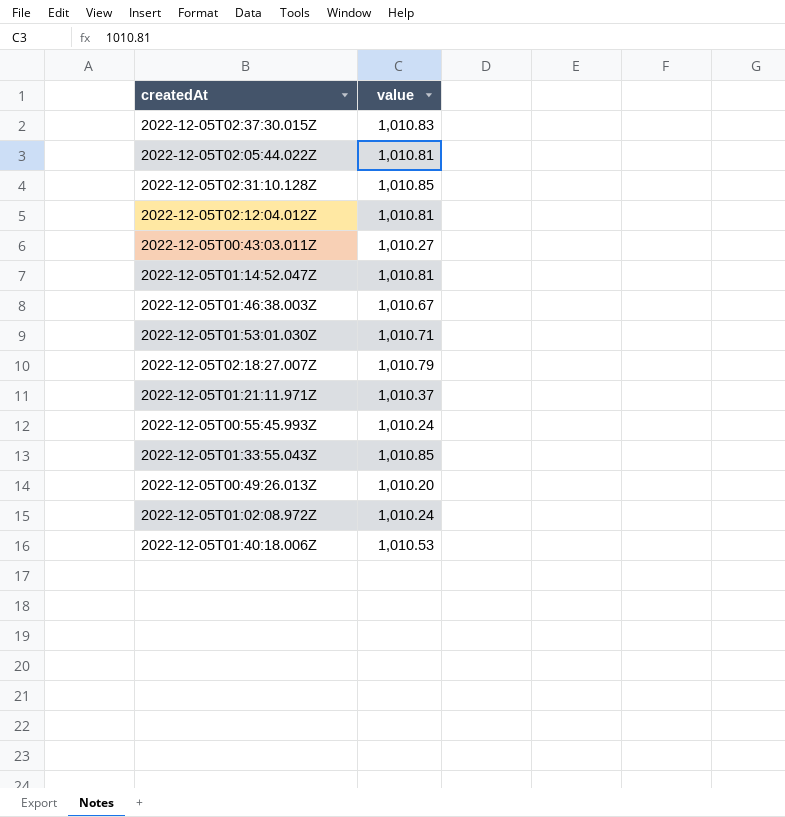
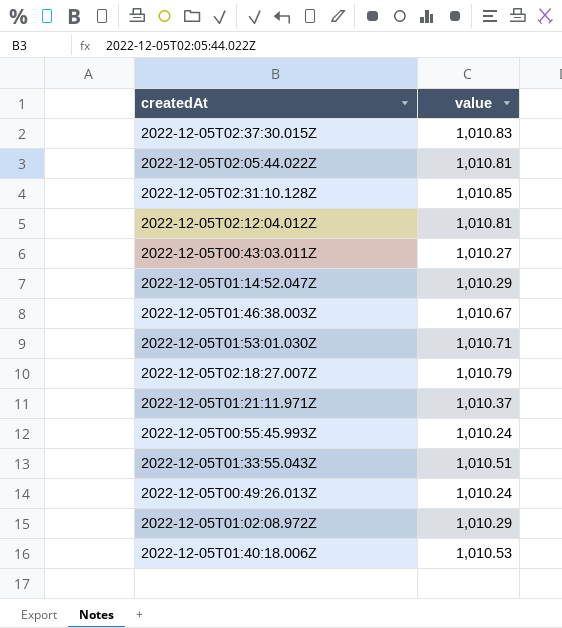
2022-12-05T01:14:52.047Z | value: 1,010.81 -> 1,010.29
2022-12-05T01:33:55.043Z | value: 1,010.85 -> 1,010.51
2022-12-05T00:49:26.013Z | value: 1,010.20 -> 1,010.24
2022-12-05T01:02:08.972Z | value: 1,010.24 -> 1,010.29

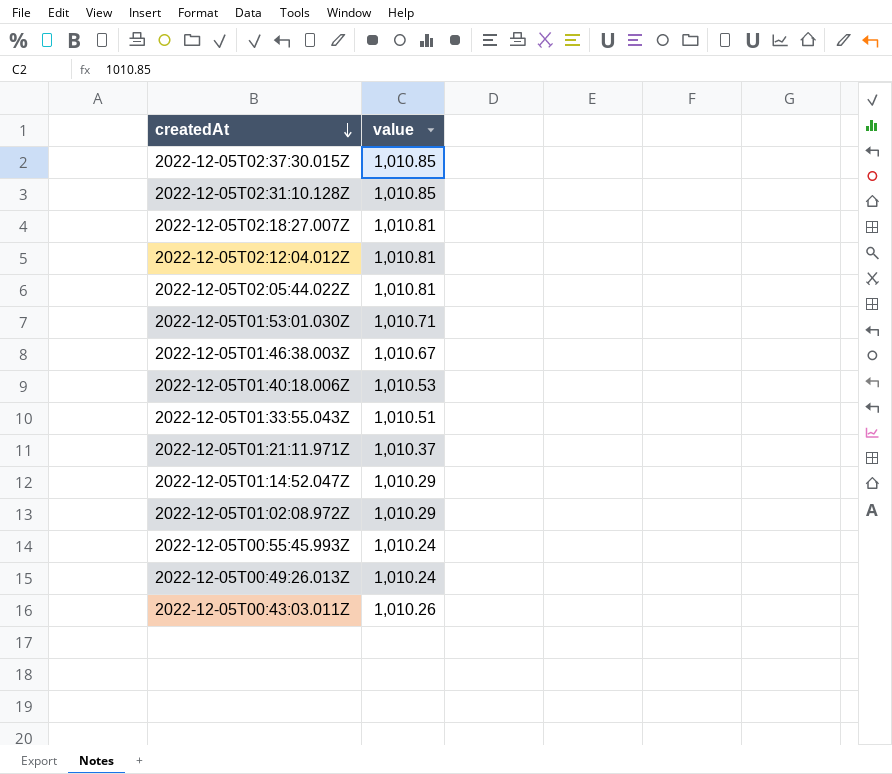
row order: none -> createdAt descending
2022-12-05T02:37:30.015Z | value: 1,010.83 -> 1,010.85
2022-12-05T02:18:27.007Z | value: 1,010.79 -> 1,010.81
2022-12-05T00:43:03.011Z | value: 1,010.27 -> 1,010.26

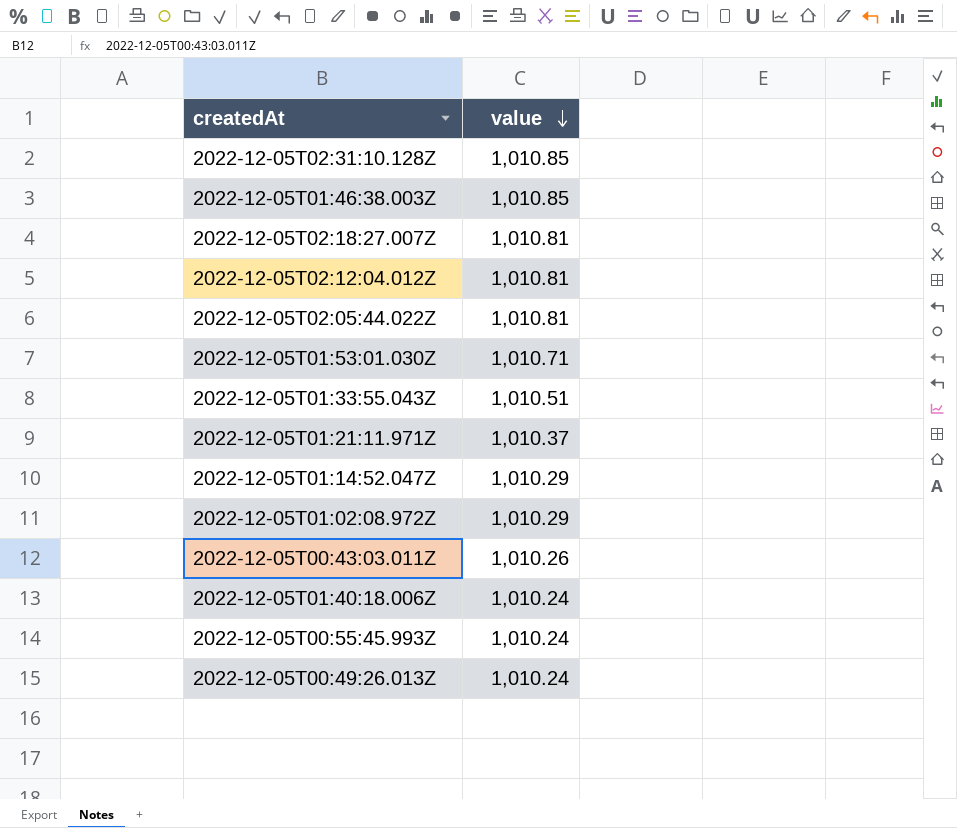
row order: createdAt descending -> value descending
row 2022-12-05T02:37:30.015Z: 1,010.85 -> none
2022-12-05T01:46:38.003Z | value: 1,010.67 -> 1,010.85
2022-12-05T01:40:18.006Z | value: 1,010.53 -> 1,010.24

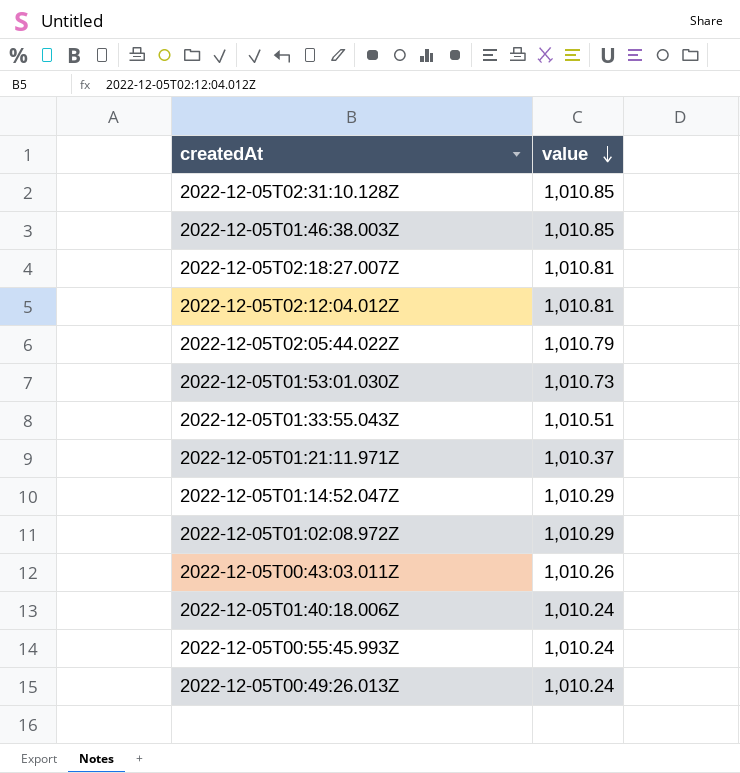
2022-12-05T02:05:44.022Z | value: 1,010.81 -> 1,010.79
2022-12-05T01:53:01.030Z | value: 1,010.71 -> 1,010.73

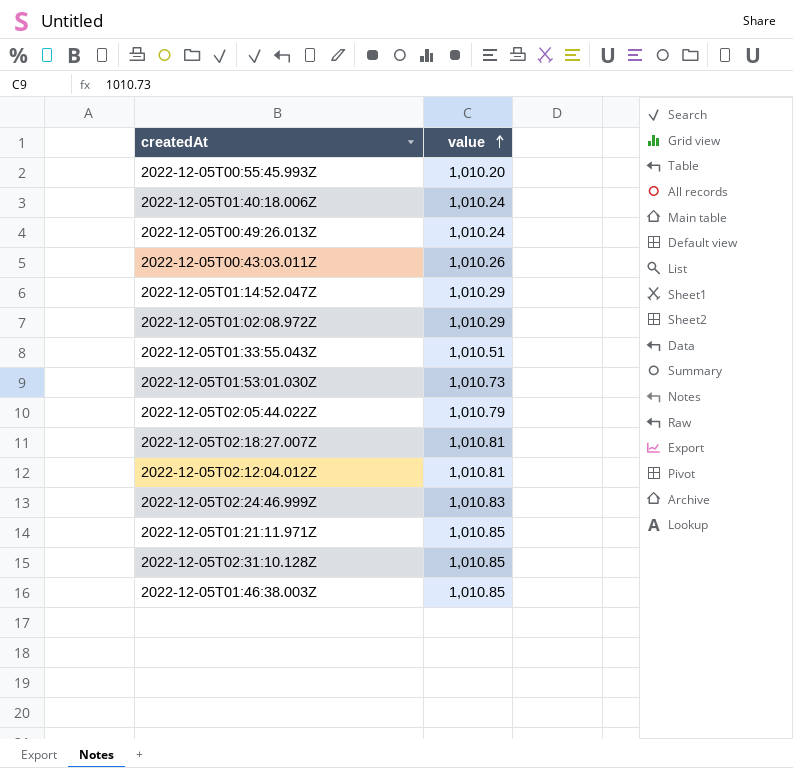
row order: value descending -> value ascending
2022-12-05T00:55:45.993Z | value: 1,010.24 -> 1,010.20
row 2022-12-05T02:24:46.999Z: none -> 1,010.83
2022-12-05T01:21:11.971Z | value: 1,010.37 -> 1,010.85

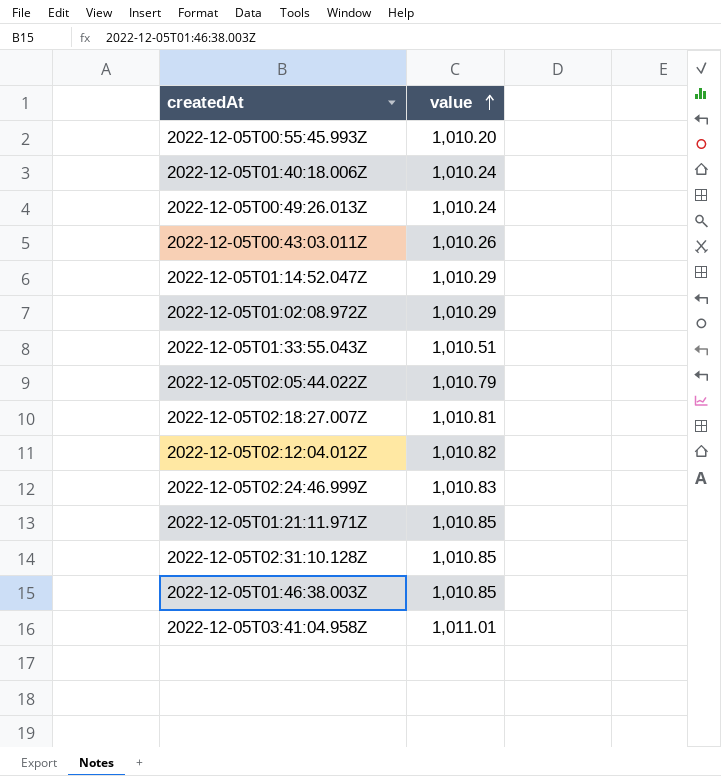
row 2022-12-05T01:53:01.030Z: 1,010.73 -> none
2022-12-05T02:12:04.012Z | value: 1,010.81 -> 1,010.82
row 2022-12-05T03:41:04.958Z: none -> 1,011.01

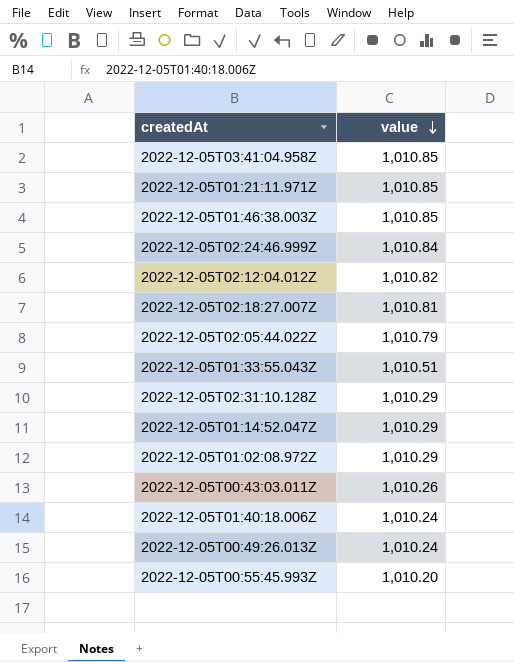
row order: value ascending -> value descending
2022-12-05T03:41:04.958Z | value: 1,011.01 -> 1,010.85
2022-12-05T02:24:46.999Z | value: 1,010.83 -> 1,010.84
2022-12-05T02:31:10.128Z | value: 1,010.85 -> 1,010.29

